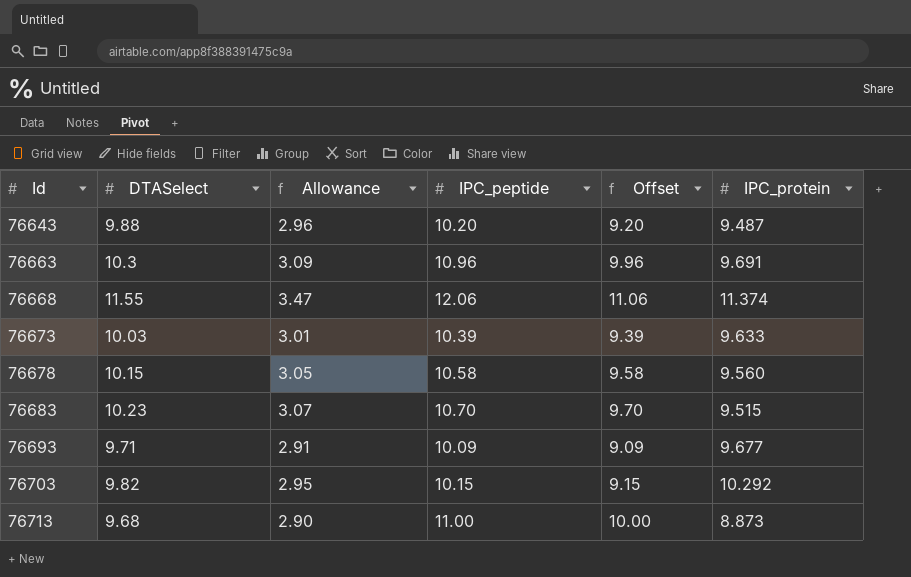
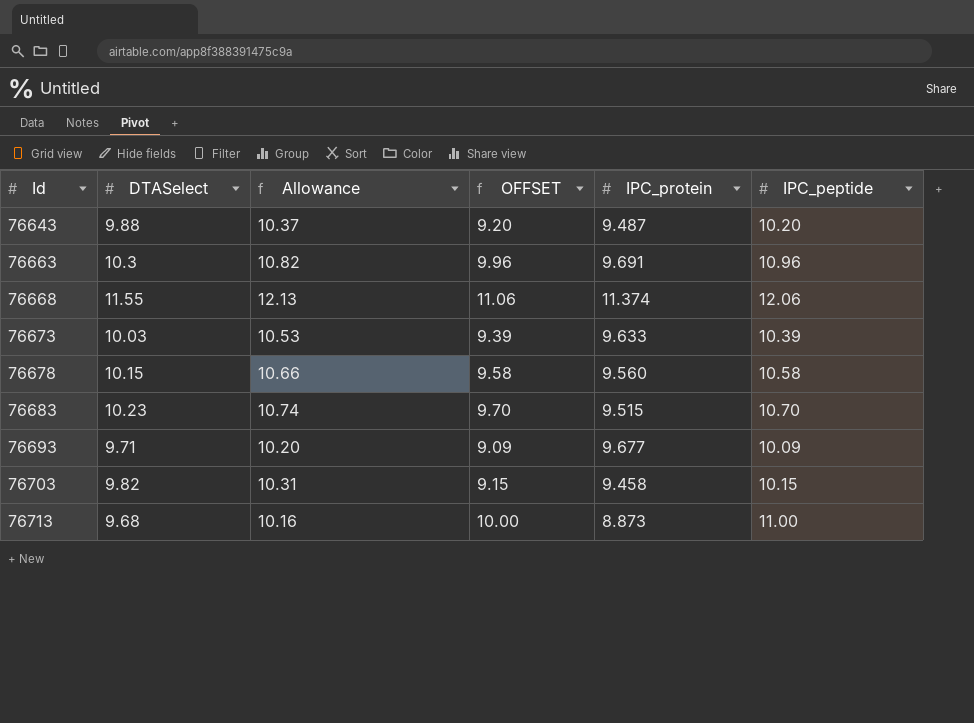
column Allowance | formula: [DTASelect] * 0.3 -> [DTASelect] * 1.05
column name: Offset -> OFFSET
column IPC_peptide | position: 4 -> 6
76703 | IPC_protein: 10.292 -> 9.458

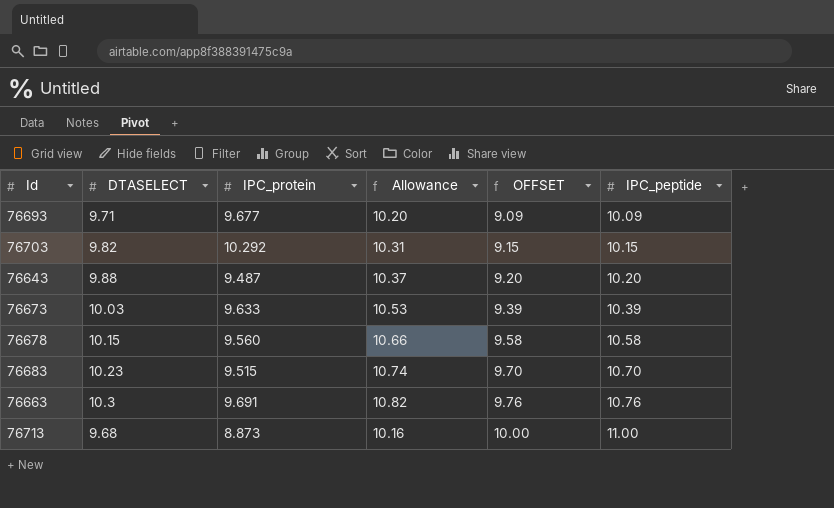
row order: Id ascending -> OFFSET ascending
column name: DTASelect -> DTASELECT
column IPC_protein | position: 5 -> 3
row 76668: 11.55 | 12.13 | 11.06 | 11.374 | 12.06 -> none
76703 | IPC_protein: 9.458 -> 10.292
76663 | OFFSET: 9.96 -> 9.76
76663 | IPC_peptide: 10.96 -> 10.76

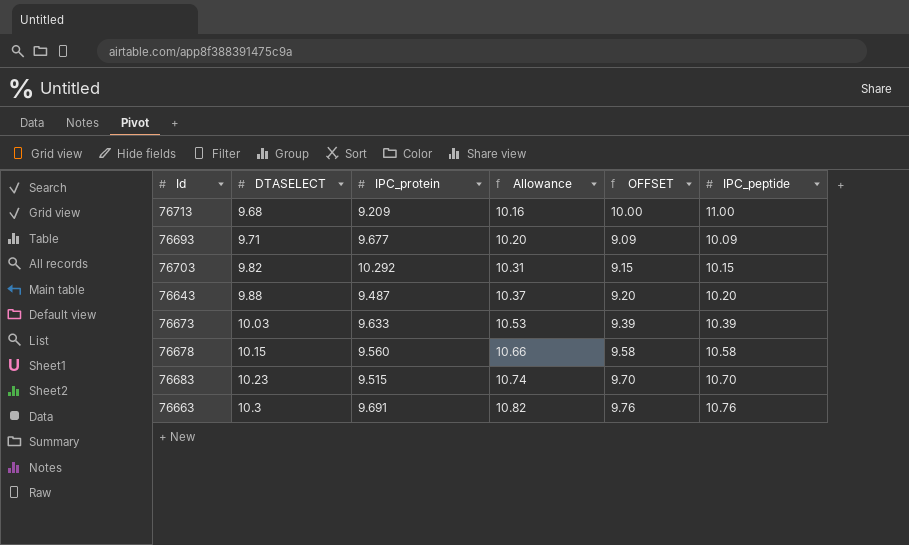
row order: OFFSET ascending -> DTASELECT ascending
76713 | IPC_protein: 8.873 -> 9.209

